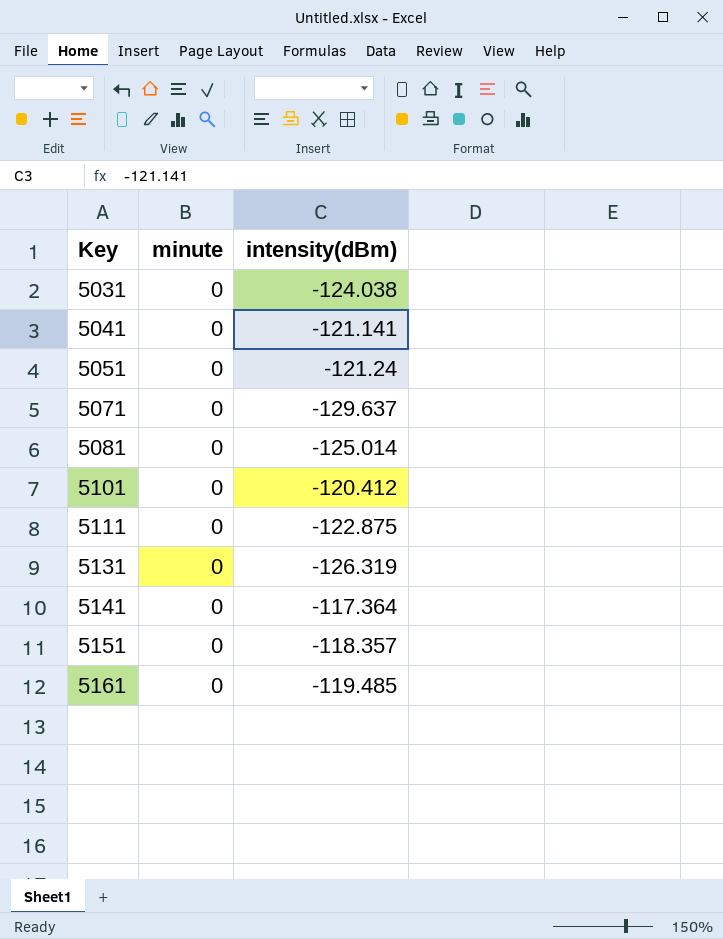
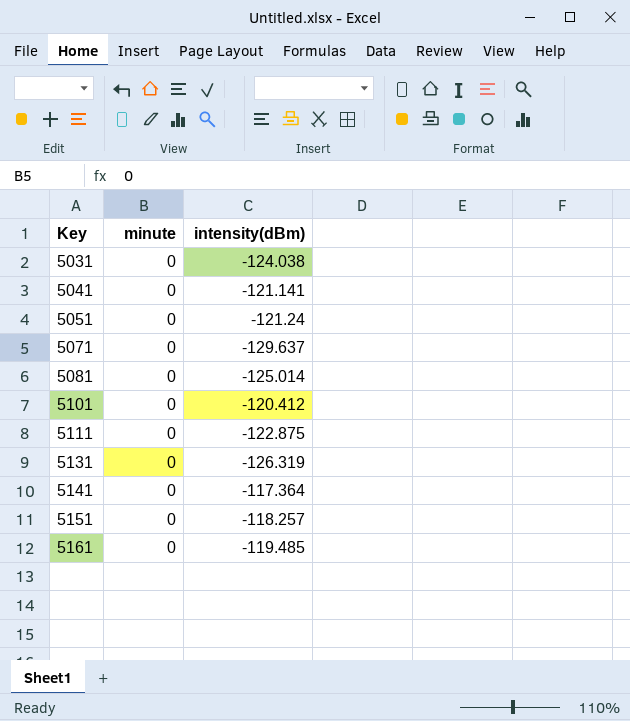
5151 | intensity(dBm): -118.357 -> -118.257

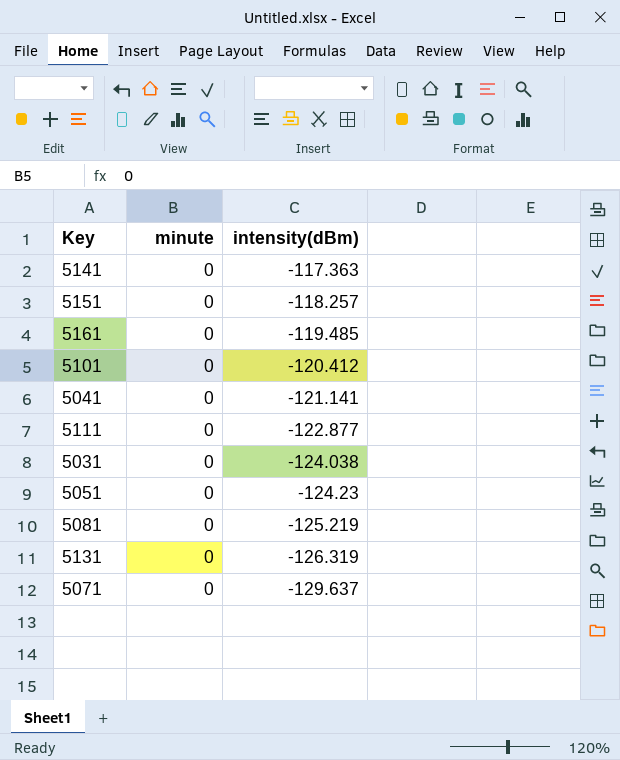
row order: Key ascending -> intensity(dBm) descending
5141 | intensity(dBm): -117.364 -> -117.363
5111 | intensity(dBm): -122.875 -> -122.877
5051 | intensity(dBm): -121.24 -> -124.23
5081 | intensity(dBm): -125.014 -> -125.219

